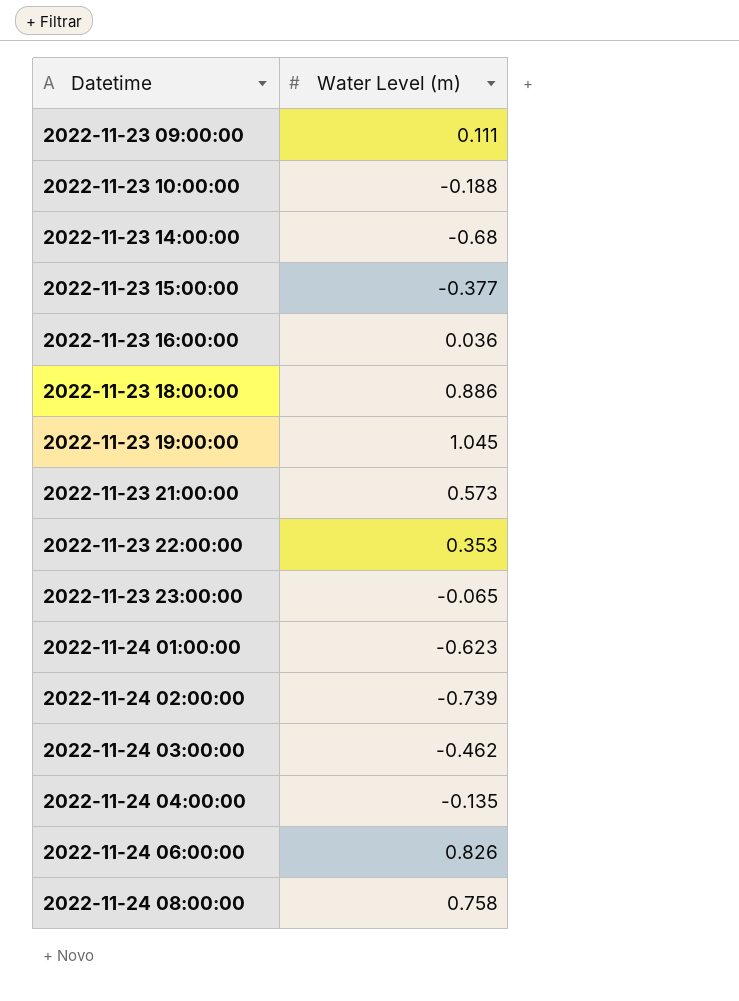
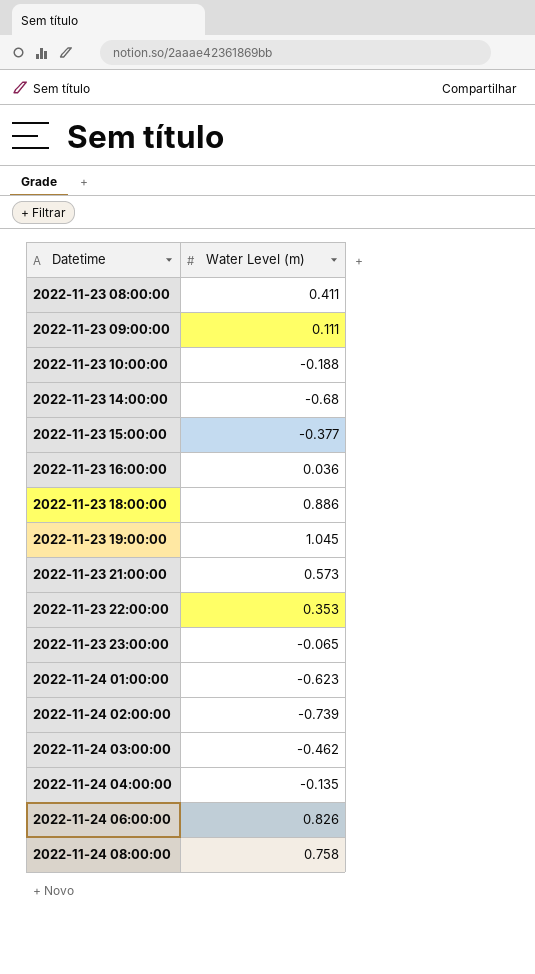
row 2022-11-23 08:00:00: none -> 0.411

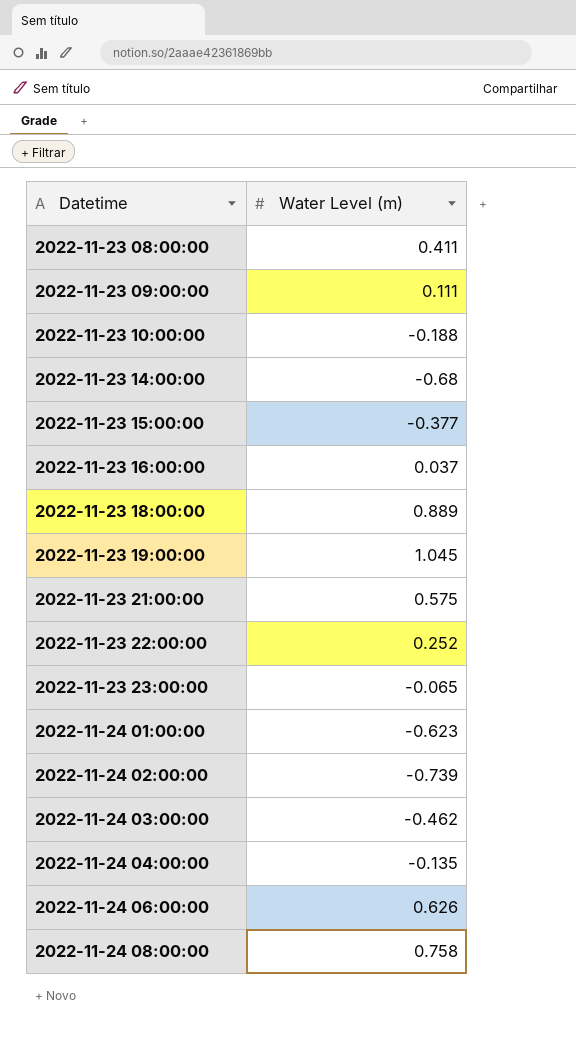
2022-11-23 16:00:00 | Water Level (m): 0.036 -> 0.037
2022-11-23 18:00:00 | Water Level (m): 0.886 -> 0.889
2022-11-23 21:00:00 | Water Level (m): 0.573 -> 0.575
2022-11-23 22:00:00 | Water Level (m): 0.353 -> 0.252
2022-11-24 06:00:00 | Water Level (m): 0.826 -> 0.626

